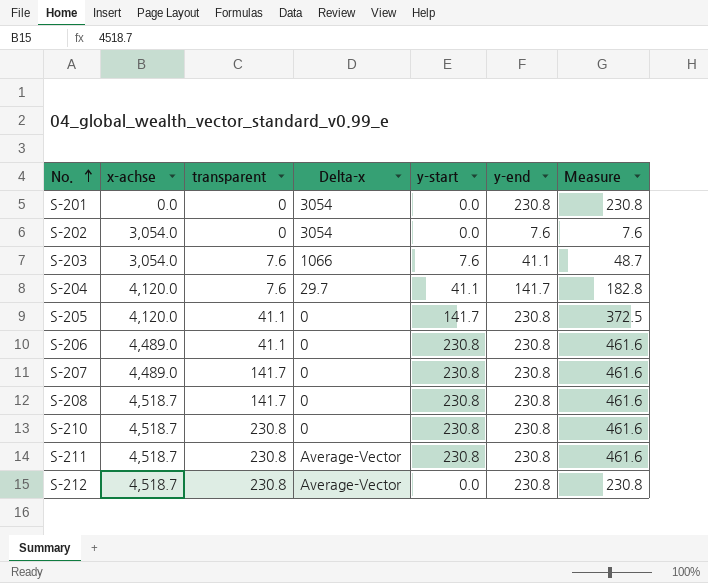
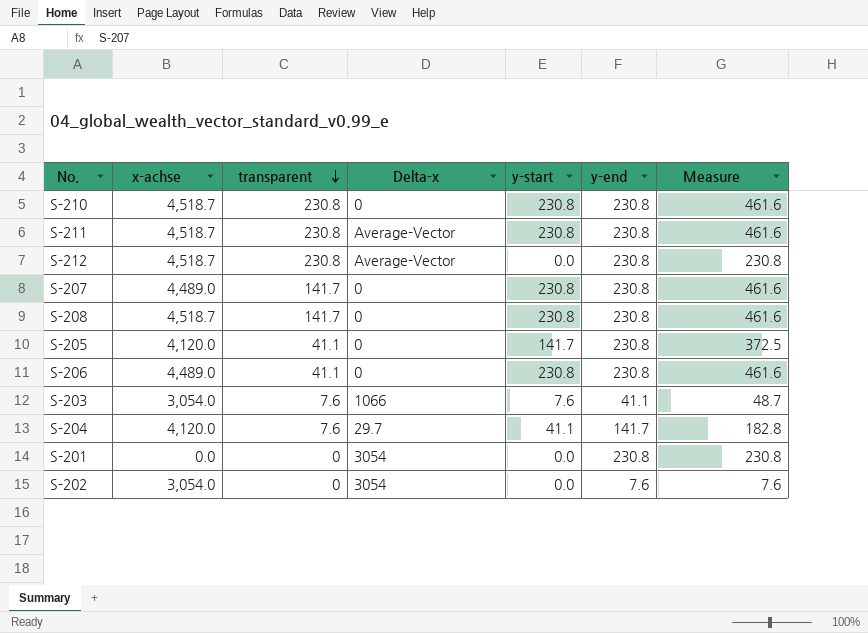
row order: No. ascending -> transparent descending

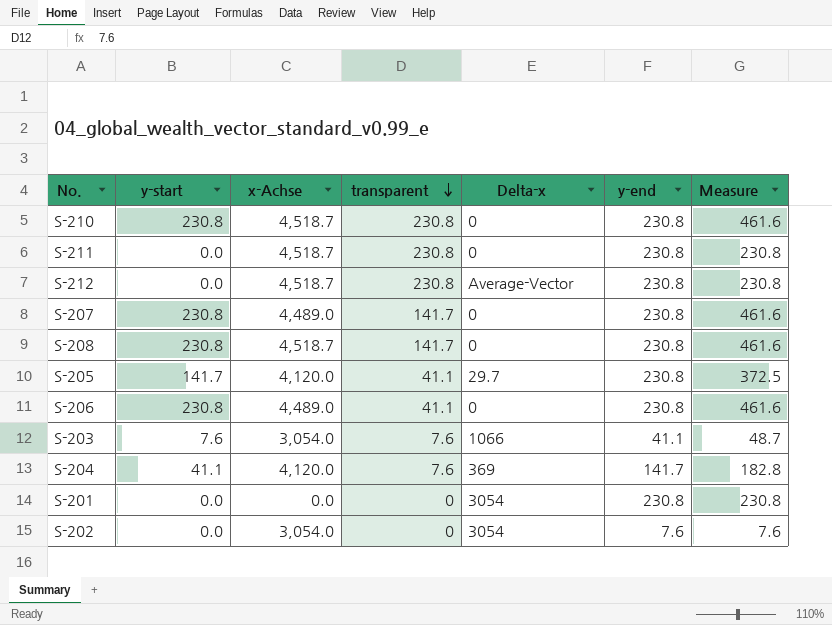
column y-start | position: 5 -> 2
column name: x-achse -> x-Achse
S-211 | y-start: 230.8 -> 0.0
S-211 | Delta-x: Average-Vector -> 0
S-211 | Measure: 461.6 -> 230.8
S-205 | Delta-x: 0 -> 29.7
S-204 | Delta-x: 29.7 -> 369

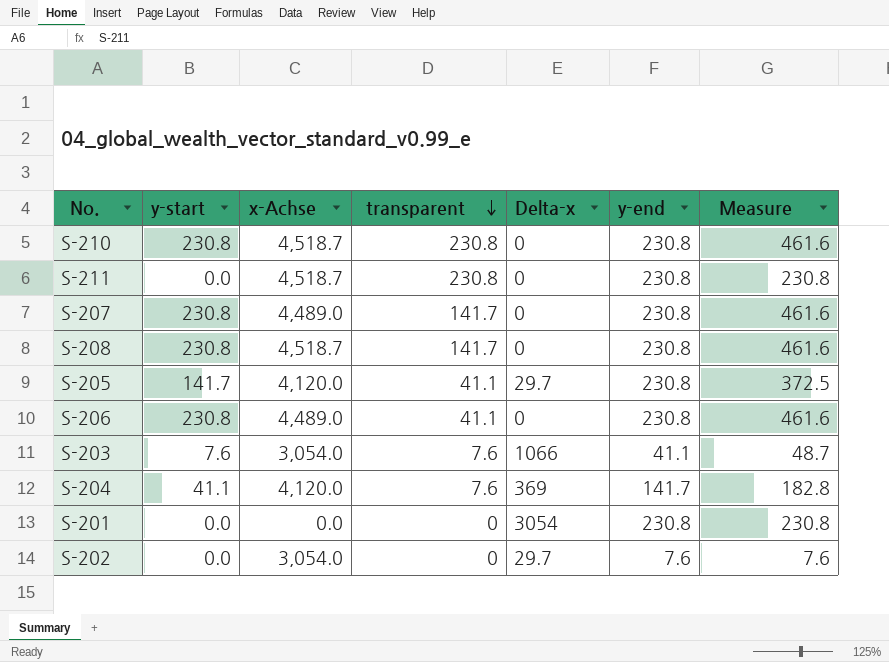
row S-212: 0.0 | 4,518.7 | 230.8 | Average-Vector | 230.8 | 230.8 -> none
S-202 | Delta-x: 3054 -> 29.7

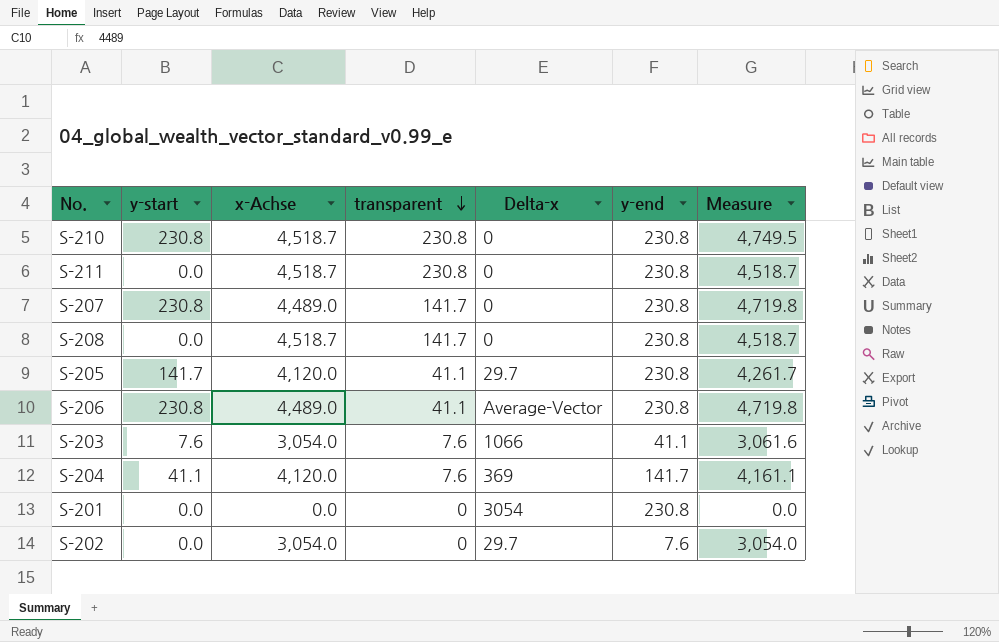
column Measure | formula: [y-start] + [y-end] -> [y-start] + [x-Achse]
S-208 | y-start: 230.8 -> 0.0
S-206 | Delta-x: 0 -> Average-Vector

